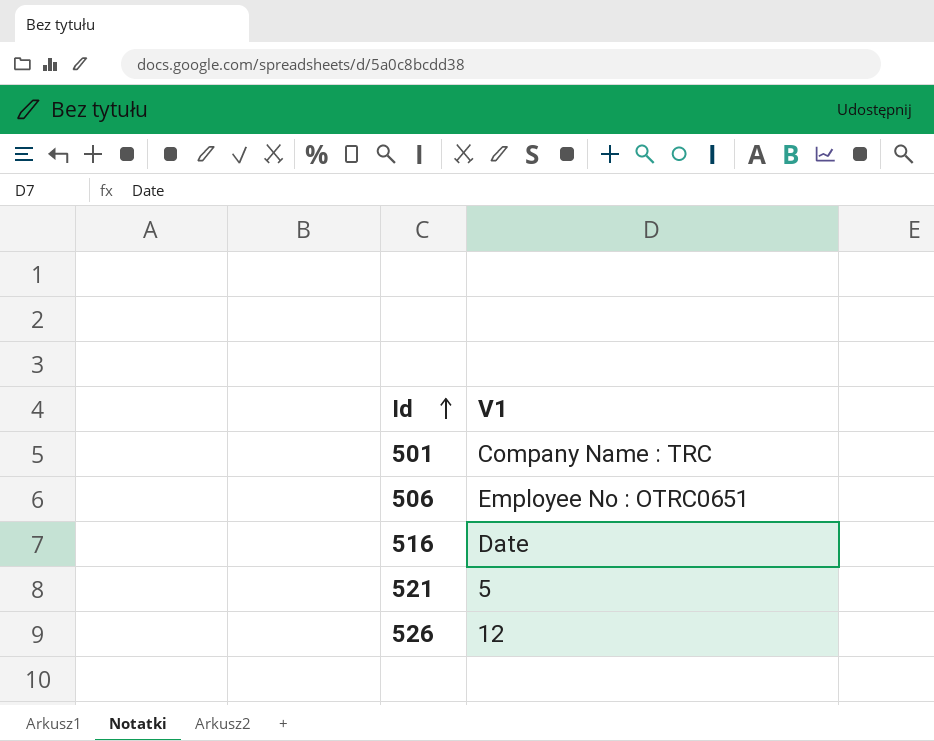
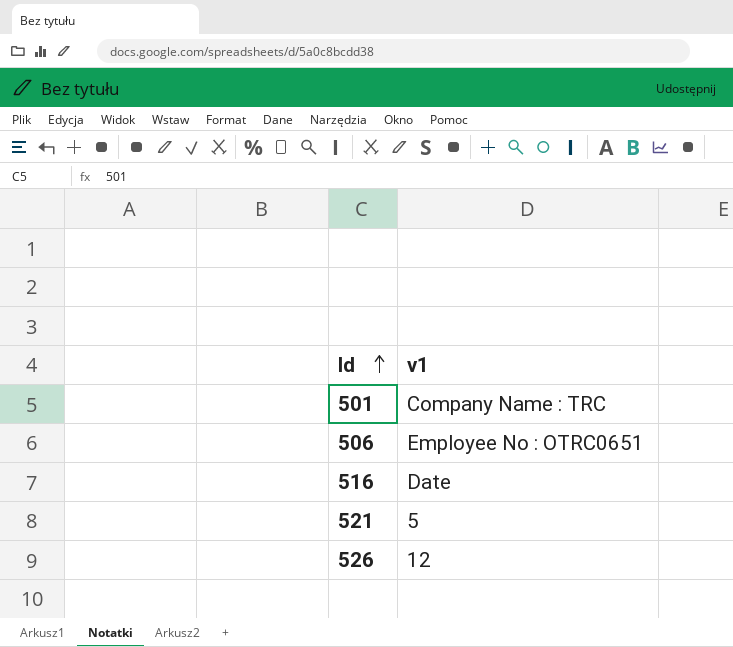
column name: V1 -> v1

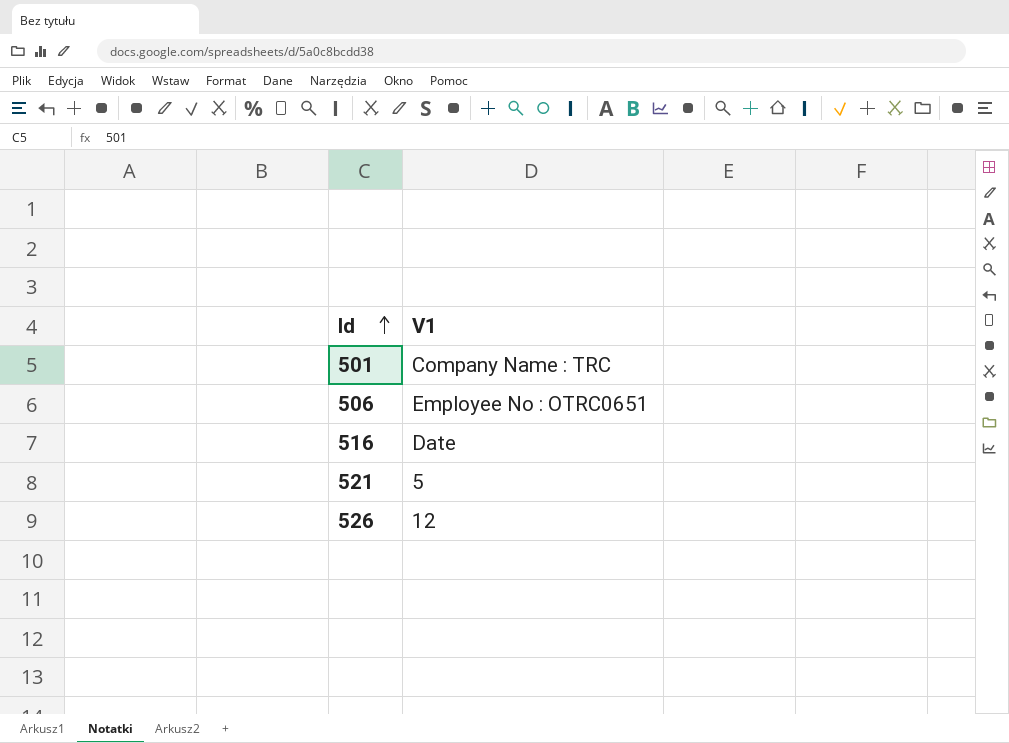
column name: v1 -> V1

